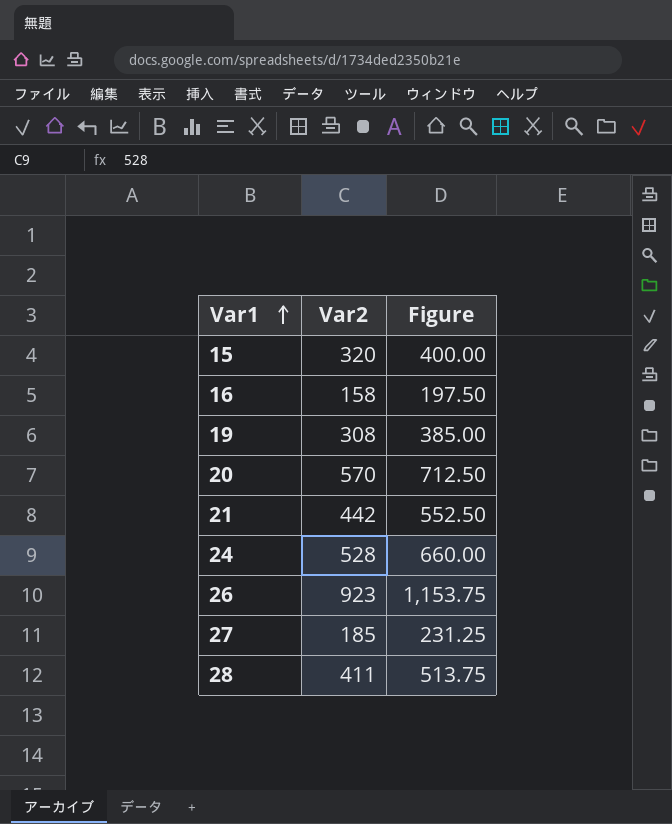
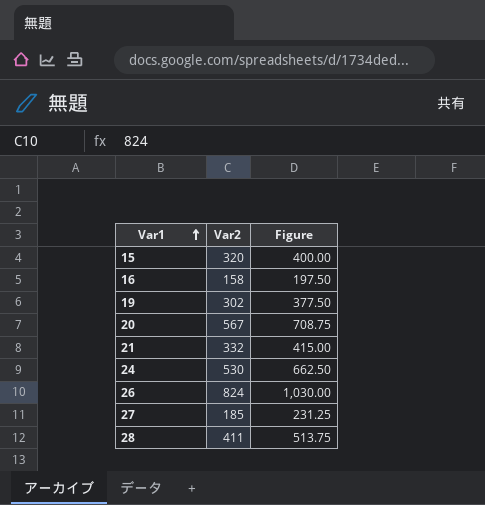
19 | Var2: 308 -> 302
19 | Figure: 385.00 -> 377.50
20 | Var2: 570 -> 567
20 | Figure: 712.50 -> 708.75
21 | Var2: 442 -> 332
21 | Figure: 552.50 -> 415.00
24 | Var2: 528 -> 530
24 | Figure: 660.00 -> 662.50
26 | Var2: 923 -> 824
26 | Figure: 1,153.75 -> 1,030.00

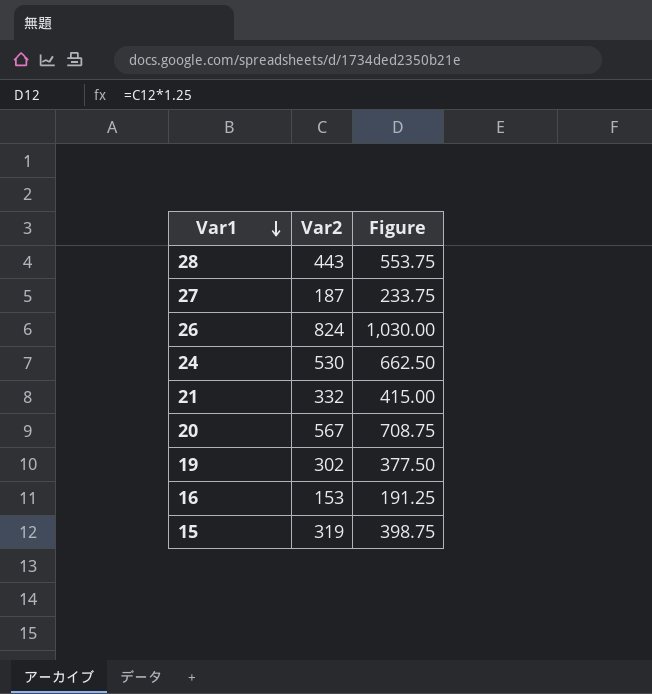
row order: Var1 ascending -> Var1 descending
28 | Var2: 411 -> 443
28 | Figure: 513.75 -> 553.75
27 | Var2: 185 -> 187
27 | Figure: 231.25 -> 233.75
16 | Var2: 158 -> 153
16 | Figure: 197.50 -> 191.25
15 | Var2: 320 -> 319
15 | Figure: 400.00 -> 398.75

